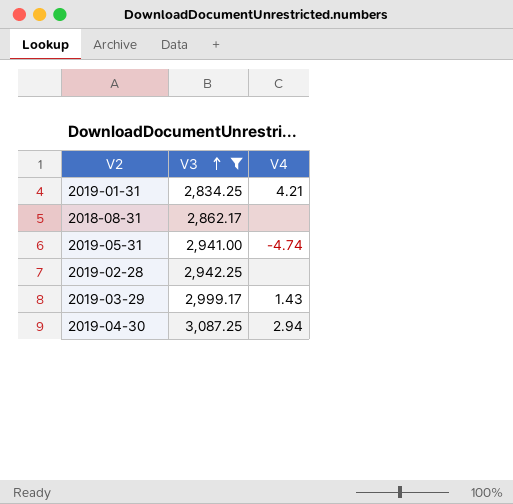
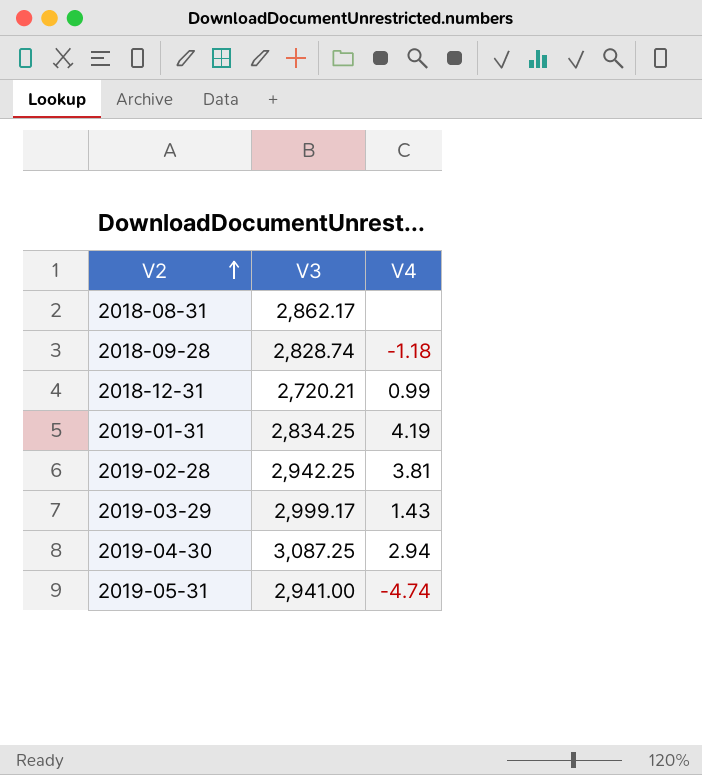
filter: V3 >= 2,834.25 -> none
row order: V3 ascending -> V2 ascending
2019-01-31 | V4: 4.21 -> 4.19
2019-02-28 | V4: none -> 3.81

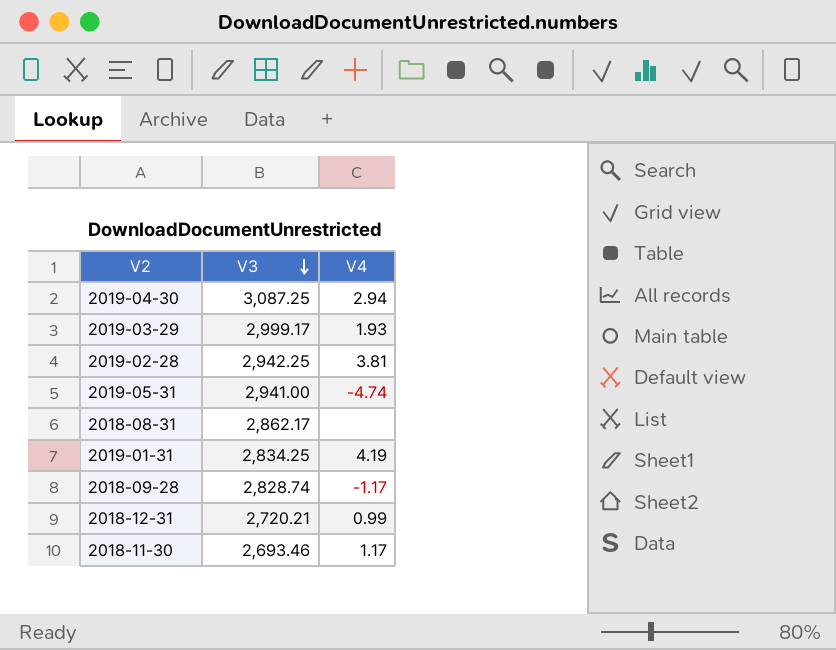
row order: V2 ascending -> V3 descending
2019-03-29 | V4: 1.43 -> 1.93
2018-09-28 | V4: -1.18 -> -1.17
row 2018-11-30: none -> 2,693.46 | 1.17

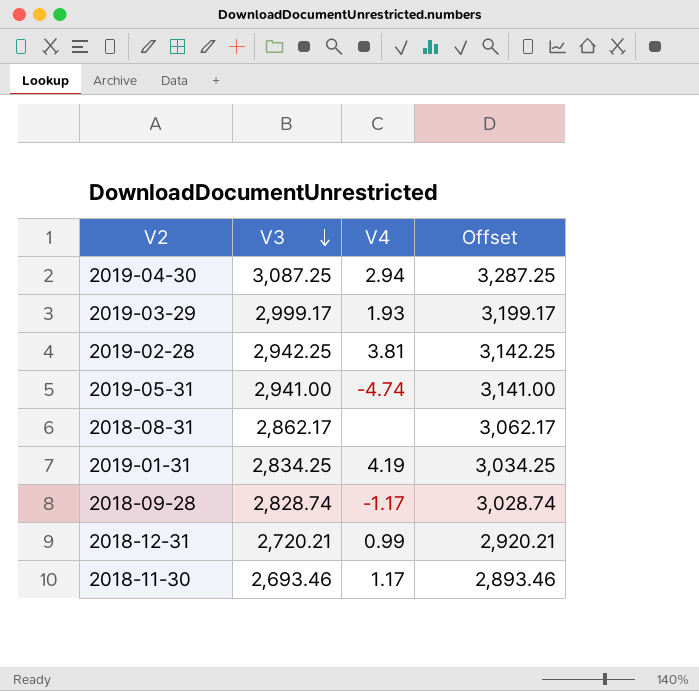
column Offset | formula: none -> [V3] + 200

